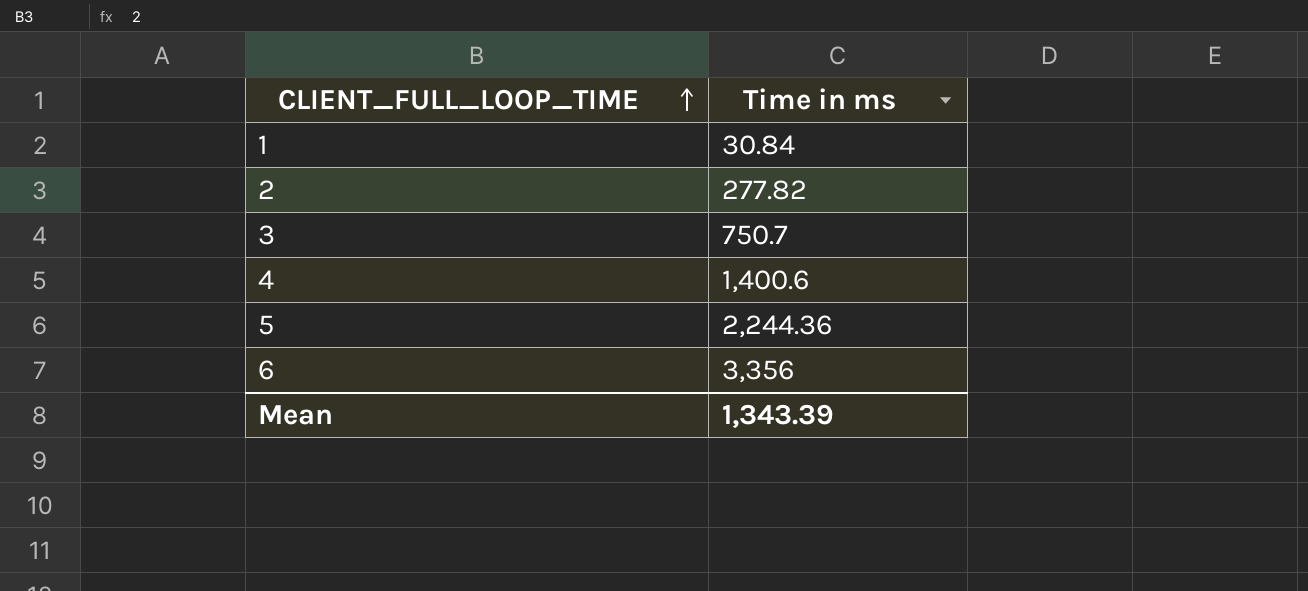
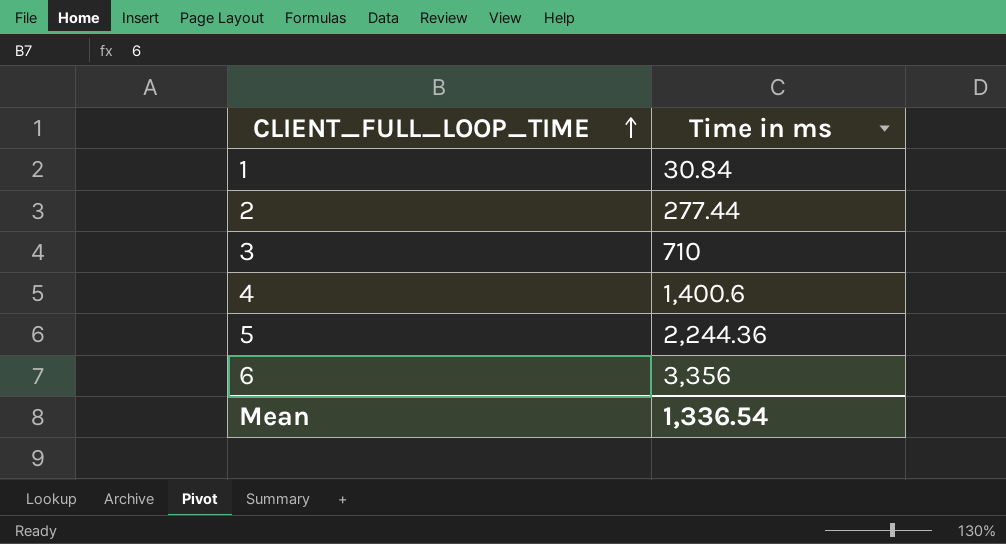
2 | Time in ms: 277.82 -> 277.44
3 | Time in ms: 750.7 -> 710
Mean | Time in ms: 1,343.39 -> 1,336.54

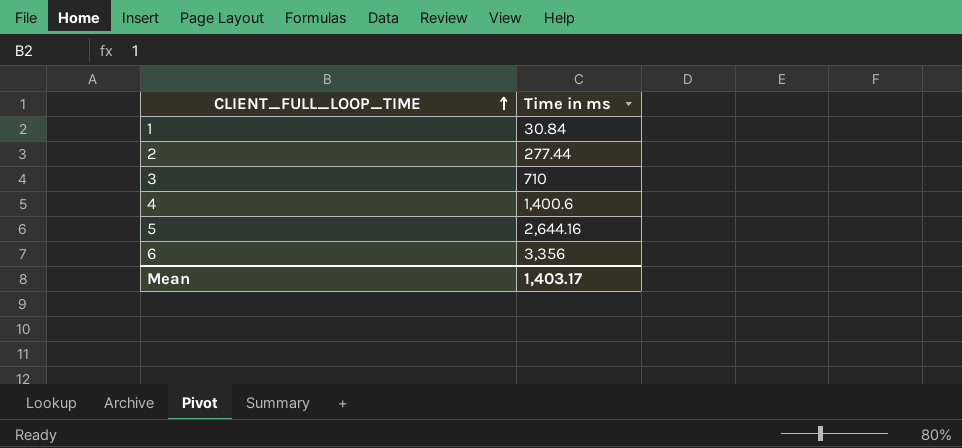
5 | Time in ms: 2,244.36 -> 2,644.16
Mean | Time in ms: 1,336.54 -> 1,403.17

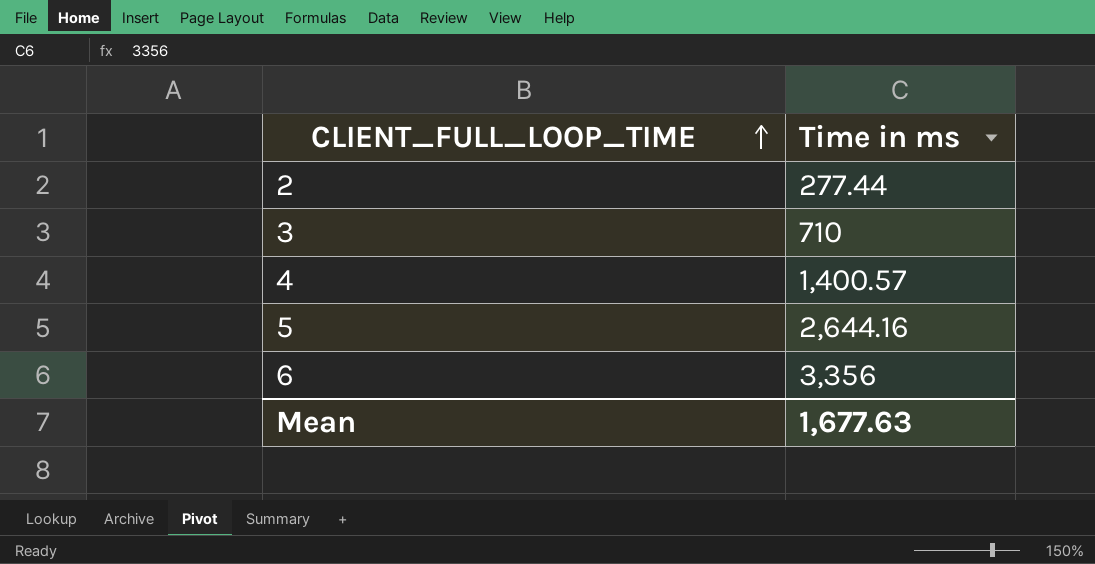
row 1: 30.84 -> none
4 | Time in ms: 1,400.6 -> 1,400.57
Mean | Time in ms: 1,403.17 -> 1,677.63

